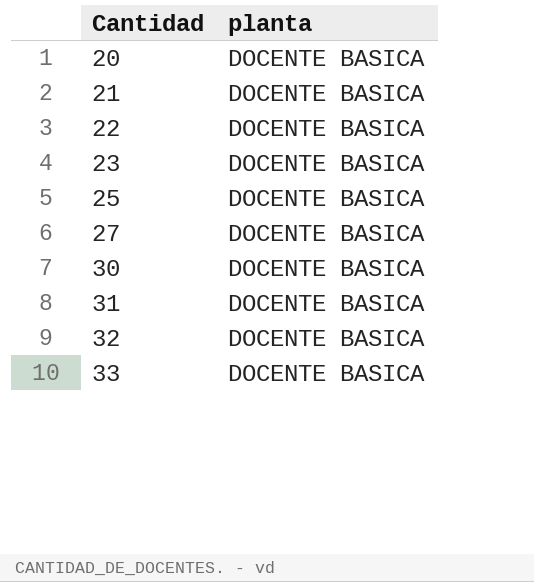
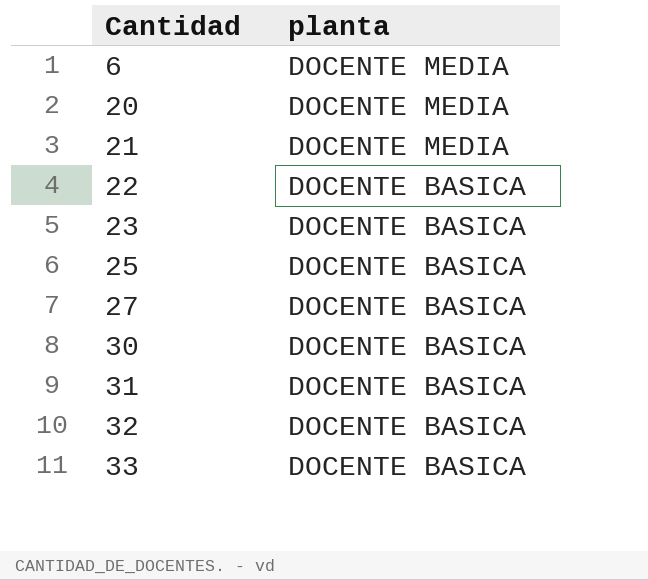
row 6: none -> DOCENTE MEDIA
20 | planta: DOCENTE BASICA -> DOCENTE MEDIA
21 | planta: DOCENTE BASICA -> DOCENTE MEDIA

